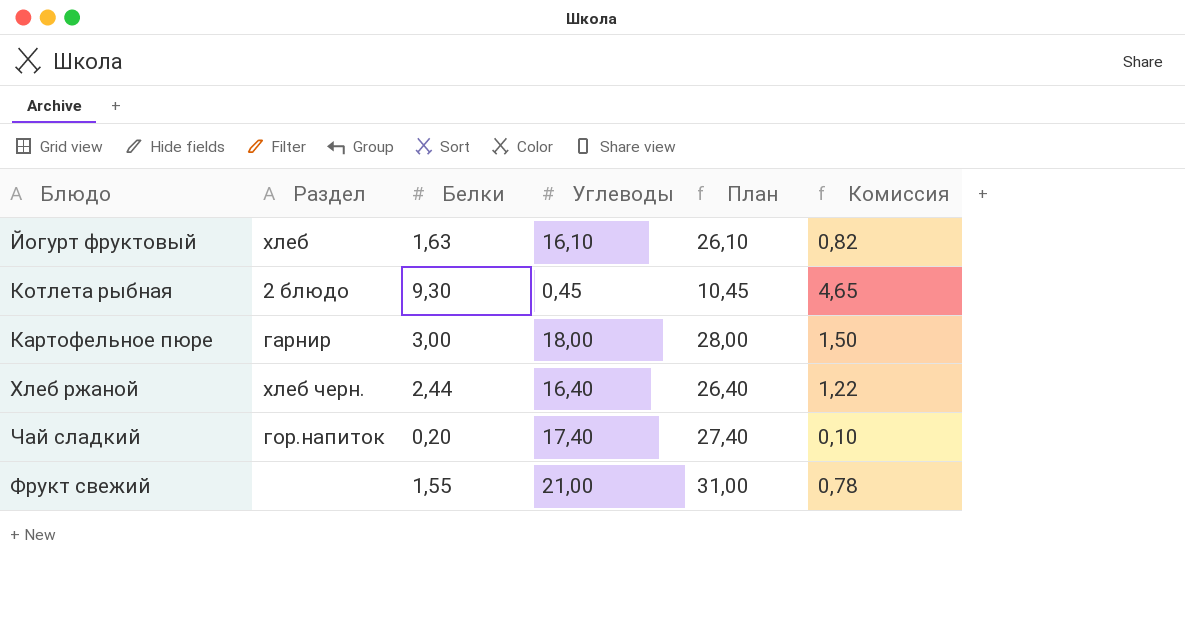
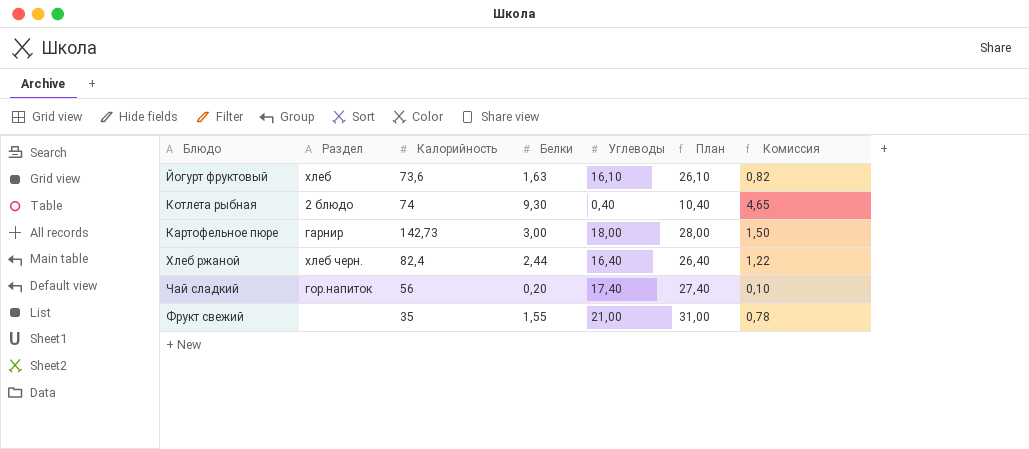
column Калорийность | position: none -> 3
Котлета рыбная | Углеводы: 0,45 -> 0,40
Котлета рыбная | План: 10,45 -> 10,40

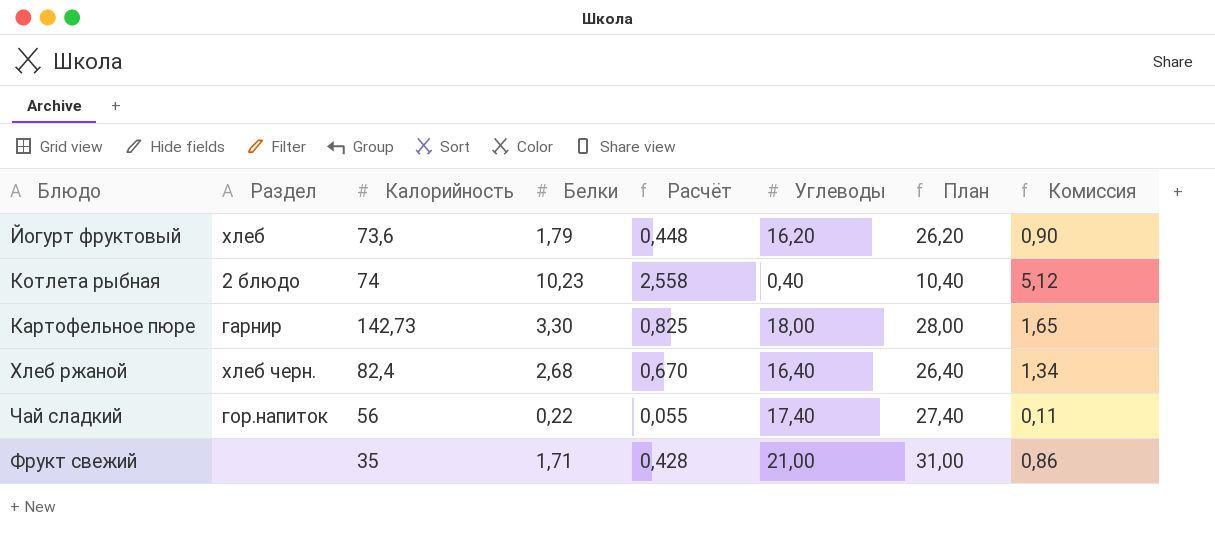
column Расчёт | formula: none -> [Белки] * 0,25
Йогурт фруктовый | Белки: 1,63 -> 1,79
Йогурт фруктовый | Углеводы: 16,10 -> 16,20
Йогурт фруктовый | План: 26,10 -> 26,20
Йогурт фруктовый | Комиссия: 0,82 -> 0,90
Котлета рыбная | Белки: 9,30 -> 10,23
Котлета рыбная | Комиссия: 4,65 -> 5,12
Картофельное пюре | Белки: 3,00 -> 3,30
Картофельное пюре | Комиссия: 1,50 -> 1,65
Хлеб ржаной | Белки: 2,44 -> 2,68
Хлеб ржаной | Комиссия: 1,22 -> 1,34
Чай сладкий | Белки: 0,20 -> 0,22
Чай сладкий | Комиссия: 0,10 -> 0,11
Фрукт свежий | Белки: 1,55 -> 1,71
Фрукт свежий | Комиссия: 0,78 -> 0,86

